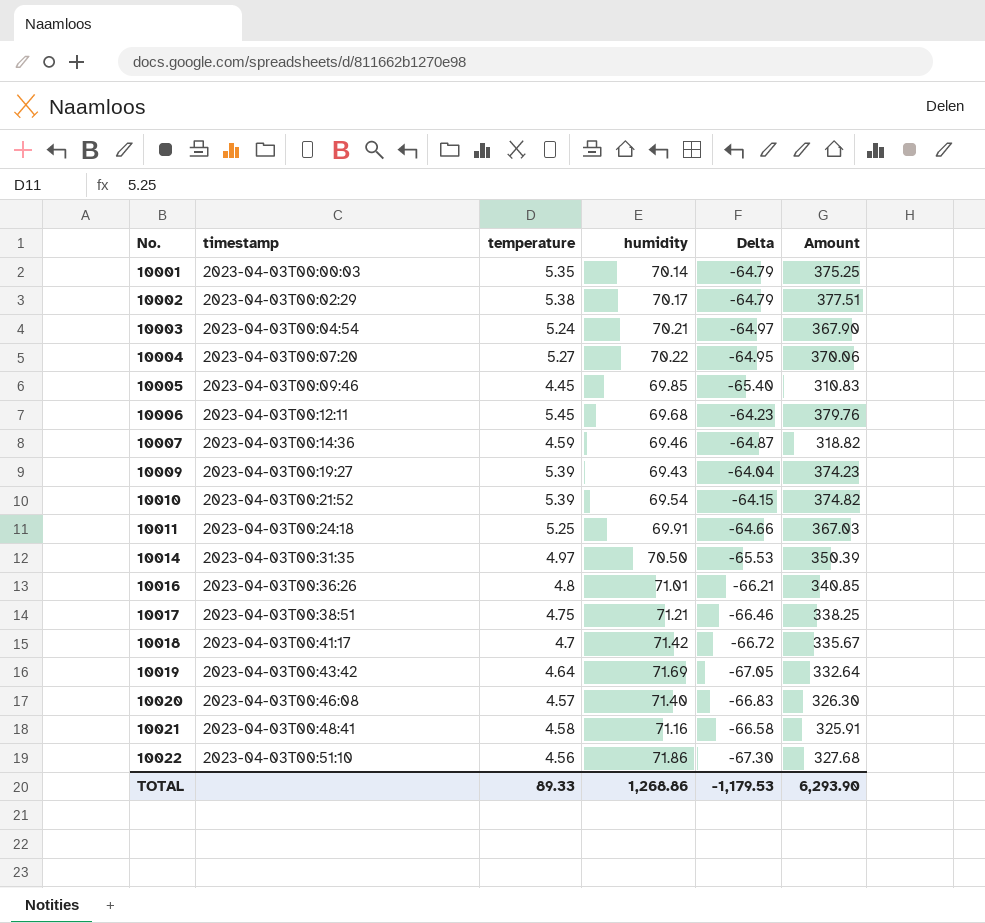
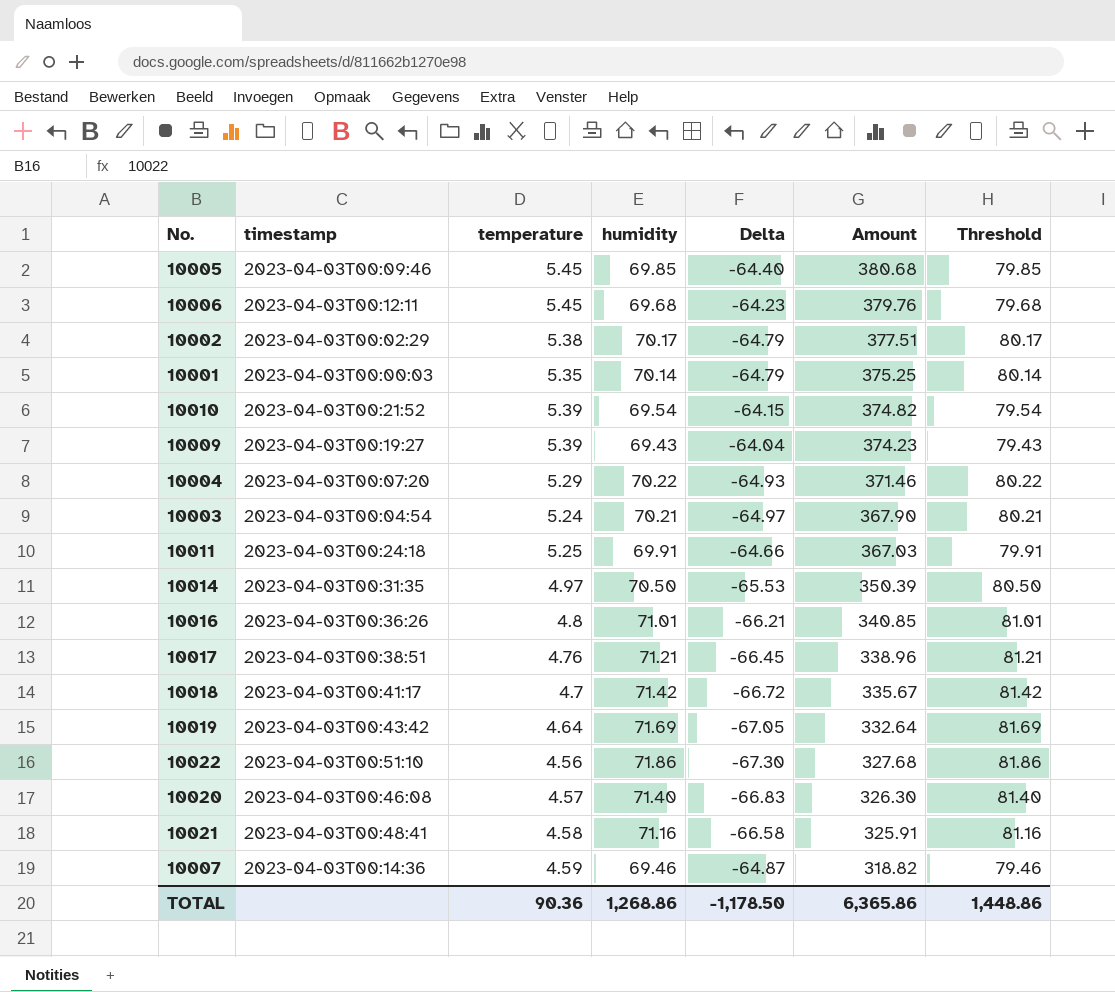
row order: No. ascending -> Amount descending
column Threshold | formula: none -> [humidity] + 10
10005 | temperature: 4.45 -> 5.45
10005 | Delta: -65.40 -> -64.40
10005 | Amount: 310.83 -> 380.68
10004 | temperature: 5.27 -> 5.29
10004 | Delta: -64.95 -> -64.93
10004 | Amount: 370.06 -> 371.46
10017 | temperature: 4.75 -> 4.76
10017 | Delta: -66.46 -> -66.45
10017 | Amount: 338.25 -> 338.96
TOTAL | temperature: 89.33 -> 90.36
TOTAL | Delta: -1,179.53 -> -1,178.50
TOTAL | Amount: 6,293.90 -> 6,365.86

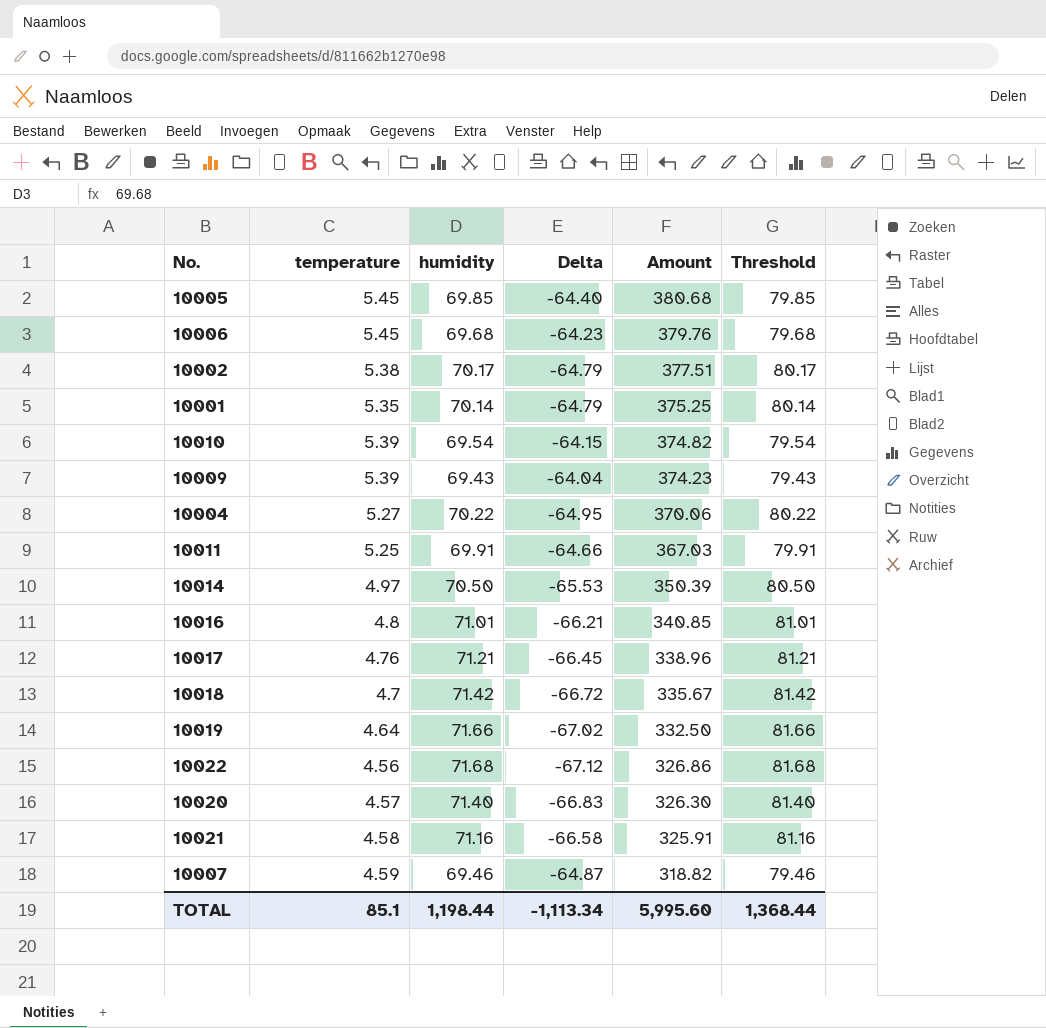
column timestamp | position: 2 -> none
row 10003: 2023-04-03T00:04:54 | 5.24 | 70.21 | -64.97 | 367.90 | 80.21 -> none
10004 | temperature: 5.29 -> 5.27
10004 | Delta: -64.93 -> -64.95
10004 | Amount: 371.46 -> 370.06
10019 | humidity: 71.69 -> 71.66
10019 | Delta: -67.05 -> -67.02
10019 | Amount: 332.64 -> 332.50
10019 | Threshold: 81.69 -> 81.66
10022 | humidity: 71.86 -> 71.68
10022 | Delta: -67.30 -> -67.12
10022 | Amount: 327.68 -> 326.86
10022 | Threshold: 81.86 -> 81.68
TOTAL | temperature: 90.36 -> 85.1
TOTAL | humidity: 1,268.86 -> 1,198.44
TOTAL | Delta: -1,178.50 -> -1,113.34
TOTAL | Amount: 6,365.86 -> 5,995.60
TOTAL | Threshold: 1,448.86 -> 1,368.44

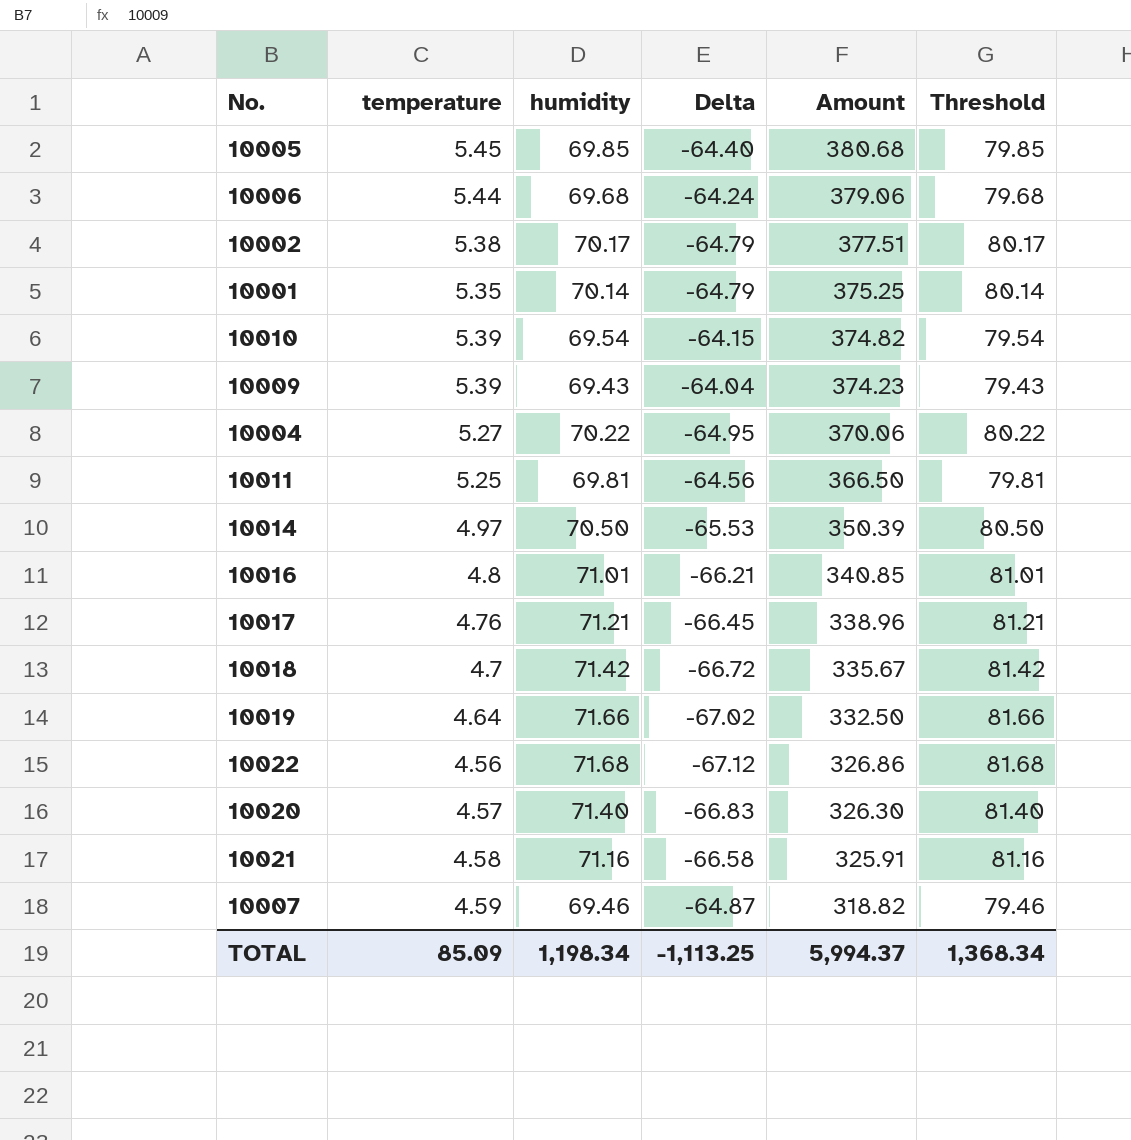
10006 | temperature: 5.45 -> 5.44
10006 | Delta: -64.23 -> -64.24
10006 | Amount: 379.76 -> 379.06
10011 | humidity: 69.91 -> 69.81
10011 | Delta: -64.66 -> -64.56
10011 | Amount: 367.03 -> 366.50
10011 | Threshold: 79.91 -> 79.81
TOTAL | temperature: 85.1 -> 85.09
TOTAL | humidity: 1,198.44 -> 1,198.34
TOTAL | Delta: -1,113.34 -> -1,113.25
TOTAL | Amount: 5,995.60 -> 5,994.37
TOTAL | Threshold: 1,368.44 -> 1,368.34

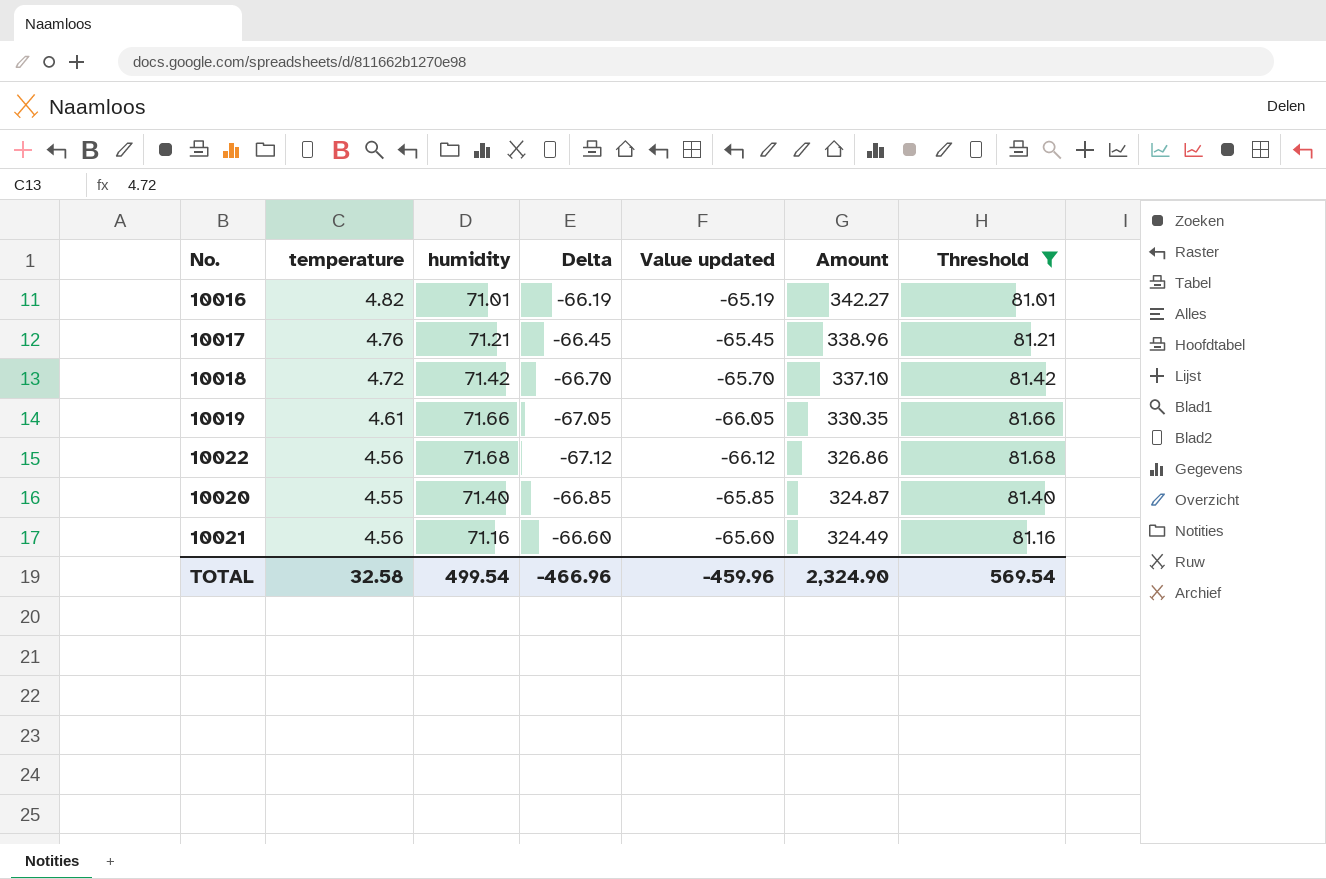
filter: none -> Threshold >= 81.01
column Value updated | formula: none -> [Delta] + 1
10016 | temperature: 4.8 -> 4.82
10016 | Delta: -66.21 -> -66.19
10016 | Amount: 340.85 -> 342.27
10018 | temperature: 4.7 -> 4.72
10018 | Delta: -66.72 -> -66.70
10018 | Amount: 335.67 -> 337.10
10019 | temperature: 4.64 -> 4.61
10019 | Delta: -67.02 -> -67.05
10019 | Amount: 332.50 -> 330.35
10020 | temperature: 4.57 -> 4.55
10020 | Delta: -66.83 -> -66.85
10020 | Amount: 326.30 -> 324.87
10021 | temperature: 4.58 -> 4.56
10021 | Delta: -66.58 -> -66.60
10021 | Amount: 325.91 -> 324.49
TOTAL | temperature: 85.09 -> 32.58
TOTAL | humidity: 1,198.34 -> 499.54
TOTAL | Delta: -1,113.25 -> -466.96
TOTAL | Amount: 5,994.37 -> 2,324.90
TOTAL | Threshold: 1,368.34 -> 569.54

